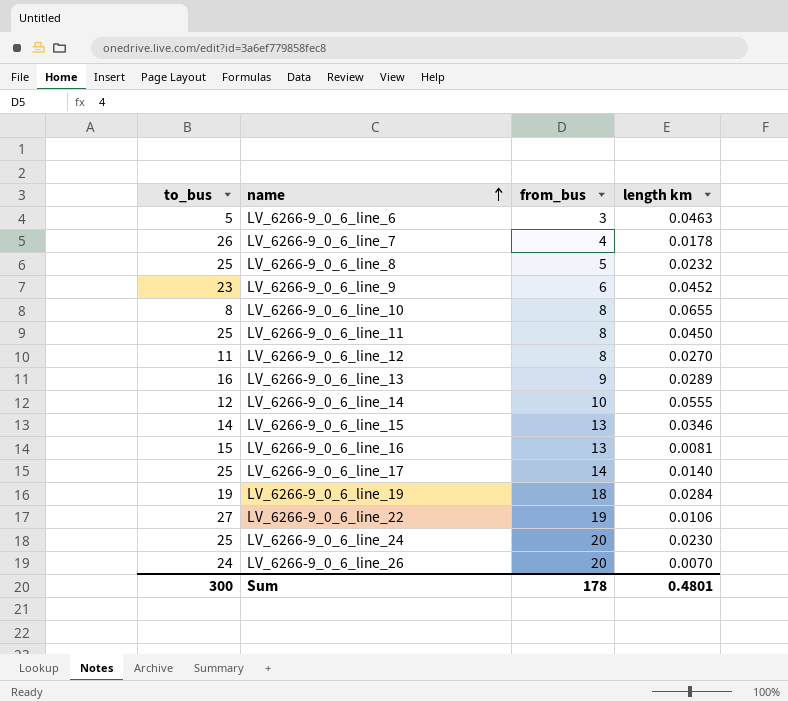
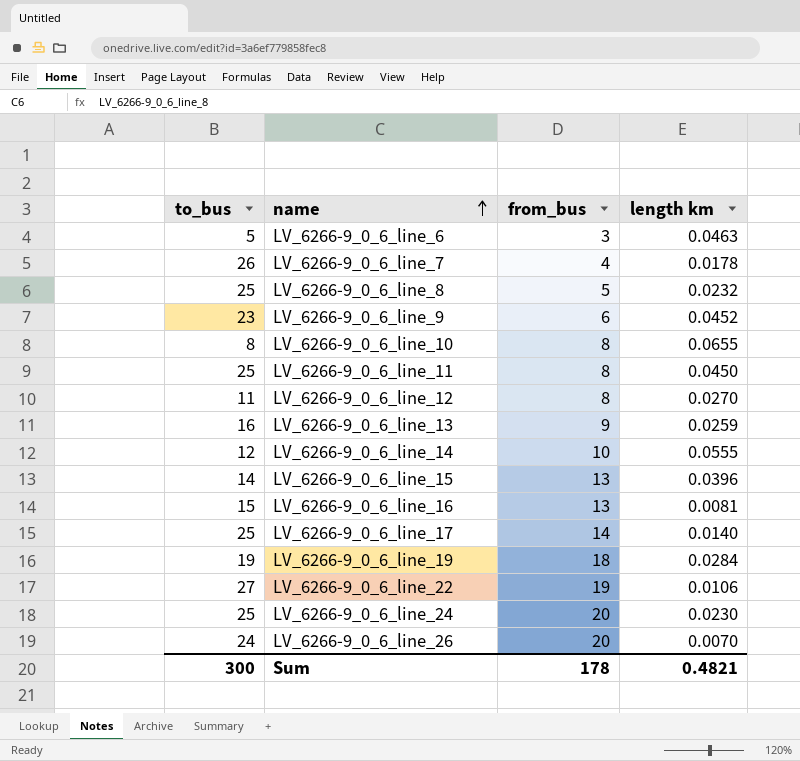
LV_6266-9_0_6_line_13 | length km: 0.0289 -> 0.0259
LV_6266-9_0_6_line_15 | length km: 0.0346 -> 0.0396
Sum | length km: 0.4801 -> 0.4821

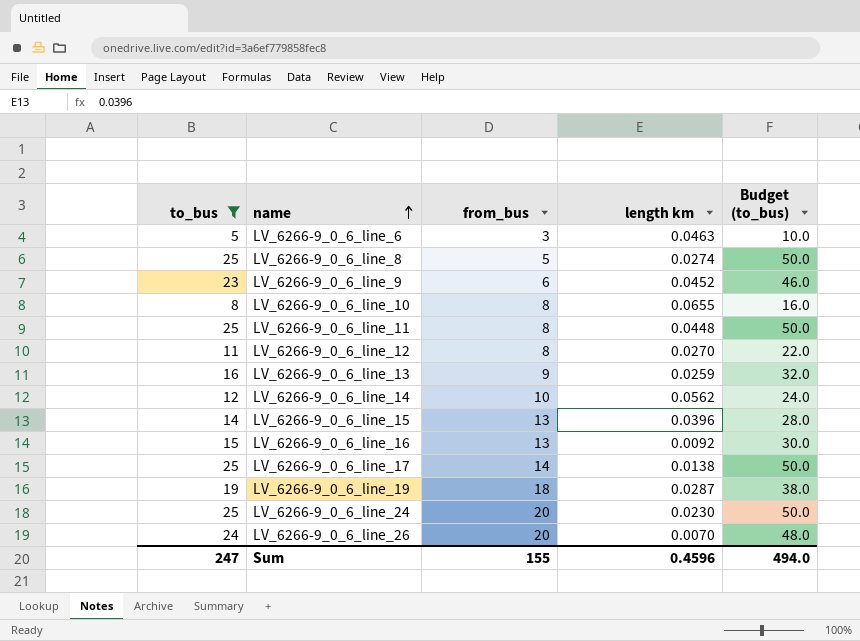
filter: none -> to_bus <= 25
column Budget (to_bus) | formula: none -> [to_bus] * 2
LV_6266-9_0_6_line_8 | length km: 0.0232 -> 0.0274
LV_6266-9_0_6_line_11 | length km: 0.0450 -> 0.0448
LV_6266-9_0_6_line_14 | length km: 0.0555 -> 0.0562
LV_6266-9_0_6_line_16 | length km: 0.0081 -> 0.0092
LV_6266-9_0_6_line_17 | length km: 0.0140 -> 0.0138
LV_6266-9_0_6_line_19 | length km: 0.0284 -> 0.0287
Sum | to_bus: 300 -> 247
Sum | from_bus: 178 -> 155
Sum | length km: 0.4821 -> 0.4596

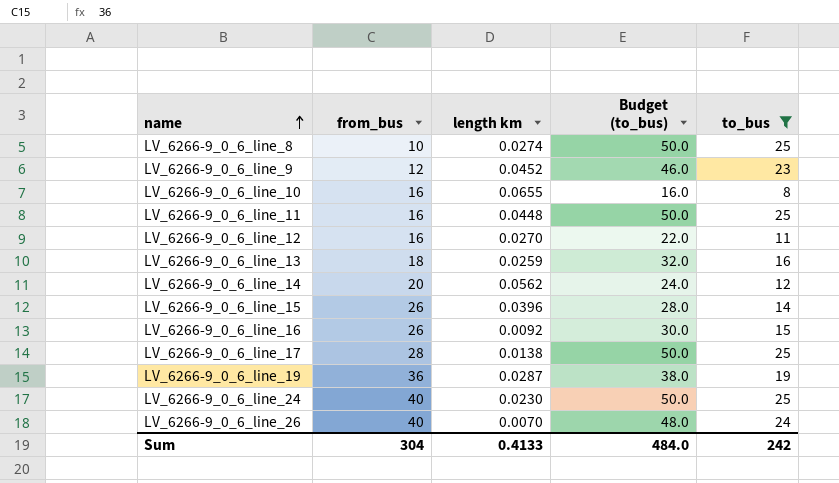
column to_bus | position: 1 -> 5
row LV_6266-9_0_6_line_6: 5 | 3 | 0.0463 | 10.0 -> none
LV_6266-9_0_6_line_8 | from_bus: 5 -> 10
LV_6266-9_0_6_line_9 | from_bus: 6 -> 12
LV_6266-9_0_6_line_10 | from_bus: 8 -> 16
LV_6266-9_0_6_line_11 | from_bus: 8 -> 16
LV_6266-9_0_6_line_12 | from_bus: 8 -> 16
LV_6266-9_0_6_line_13 | from_bus: 9 -> 18
LV_6266-9_0_6_line_14 | from_bus: 10 -> 20
LV_6266-9_0_6_line_15 | from_bus: 13 -> 26
LV_6266-9_0_6_line_16 | from_bus: 13 -> 26
LV_6266-9_0_6_line_17 | from_bus: 14 -> 28
LV_6266-9_0_6_line_19 | from_bus: 18 -> 36
LV_6266-9_0_6_line_24 | from_bus: 20 -> 40
LV_6266-9_0_6_line_26 | from_bus: 20 -> 40
Sum | from_bus: 155 -> 304
Sum | length km: 0.4596 -> 0.4133
Sum | Budget (to_bus): 494.0 -> 484.0
Sum | to_bus: 247 -> 242

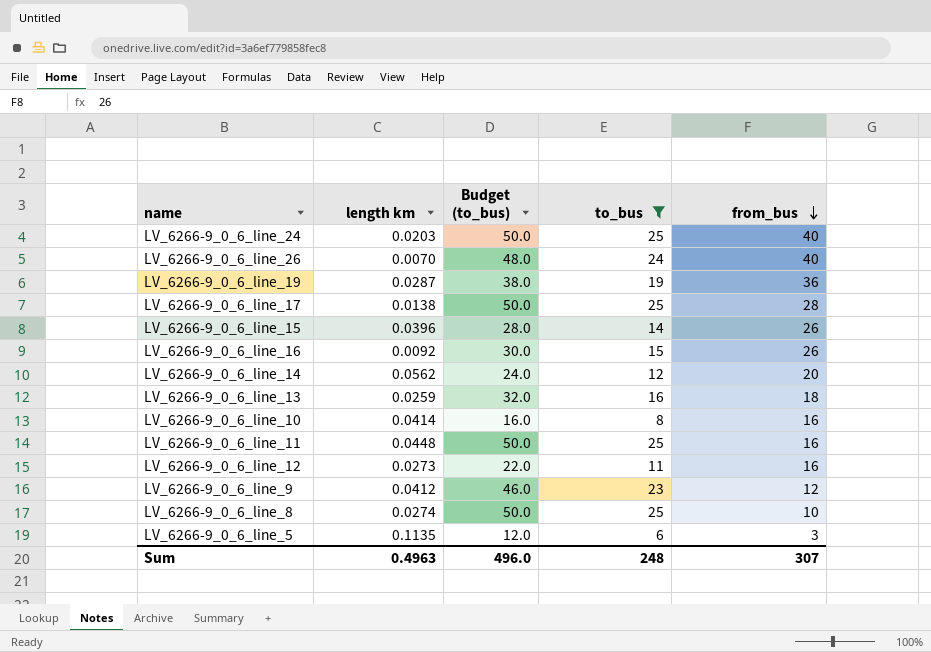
row order: name ascending -> from_bus descending
column from_bus | position: 2 -> 5
LV_6266-9_0_6_line_24 | length km: 0.0230 -> 0.0203
LV_6266-9_0_6_line_10 | length km: 0.0655 -> 0.0414
LV_6266-9_0_6_line_12 | length km: 0.0270 -> 0.0273
LV_6266-9_0_6_line_9 | length km: 0.0452 -> 0.0412
row LV_6266-9_0_6_line_5: none -> 0.1135 | 12.0 | 6 | 3
Sum | length km: 0.4133 -> 0.4963
Sum | Budget (to_bus): 484.0 -> 496.0
Sum | to_bus: 242 -> 248
Sum | from_bus: 304 -> 307

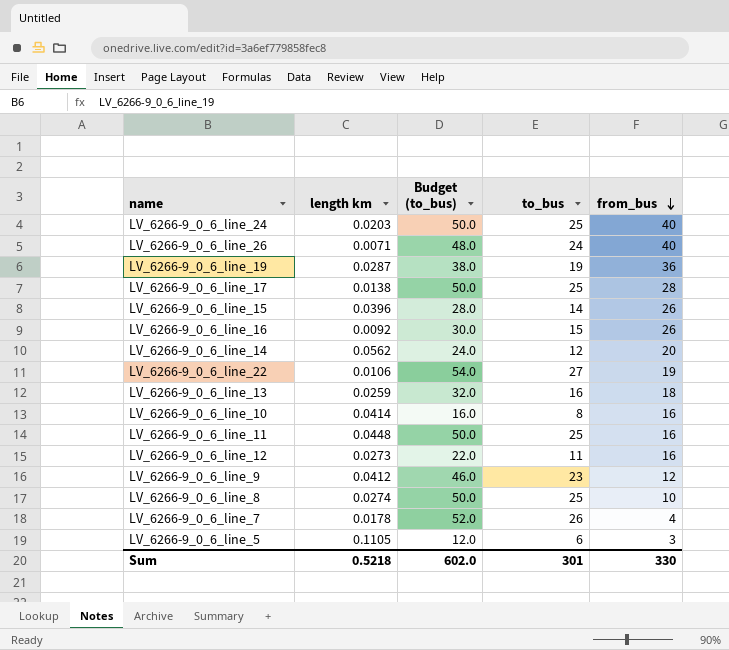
filter: to_bus <= 25 -> none
LV_6266-9_0_6_line_26 | length km: 0.0070 -> 0.0071
LV_6266-9_0_6_line_5 | length km: 0.1135 -> 0.1105
Sum | length km: 0.4963 -> 0.5218
Sum | Budget (to_bus): 496.0 -> 602.0
Sum | to_bus: 248 -> 301
Sum | from_bus: 307 -> 330

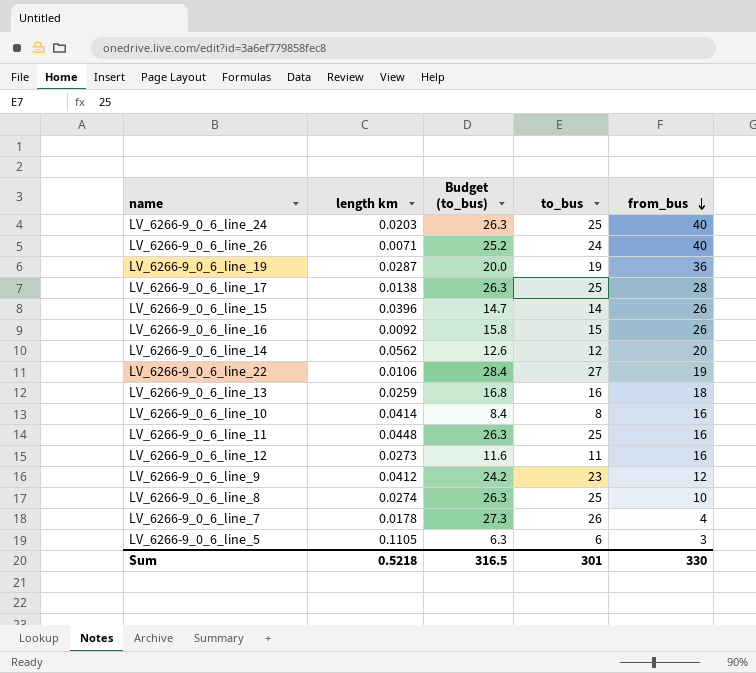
column Budget (to_bus) | formula: [to_bus] * 2 -> [to_bus] * 1.05
Sum | Budget (to_bus): 602.0 -> 316.5

